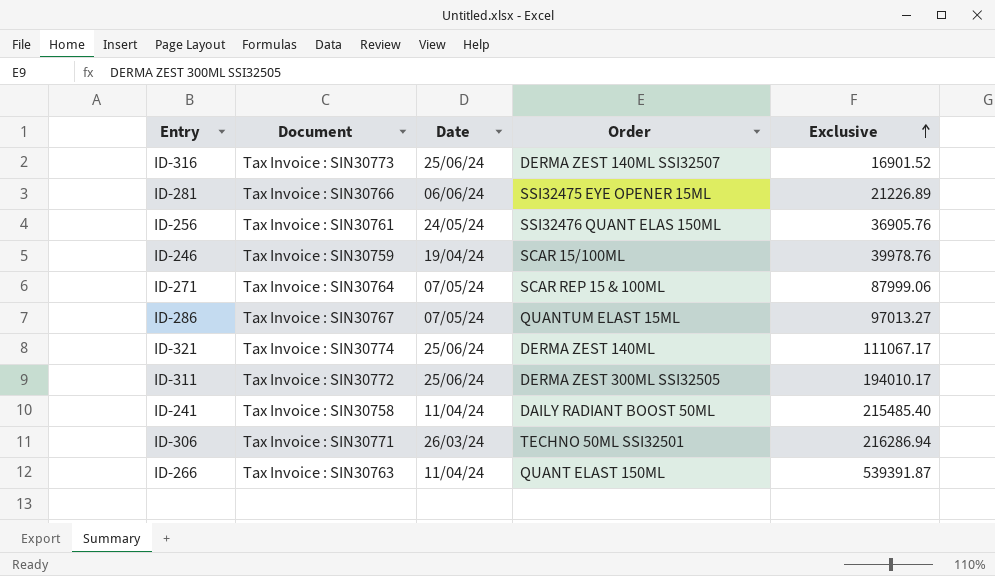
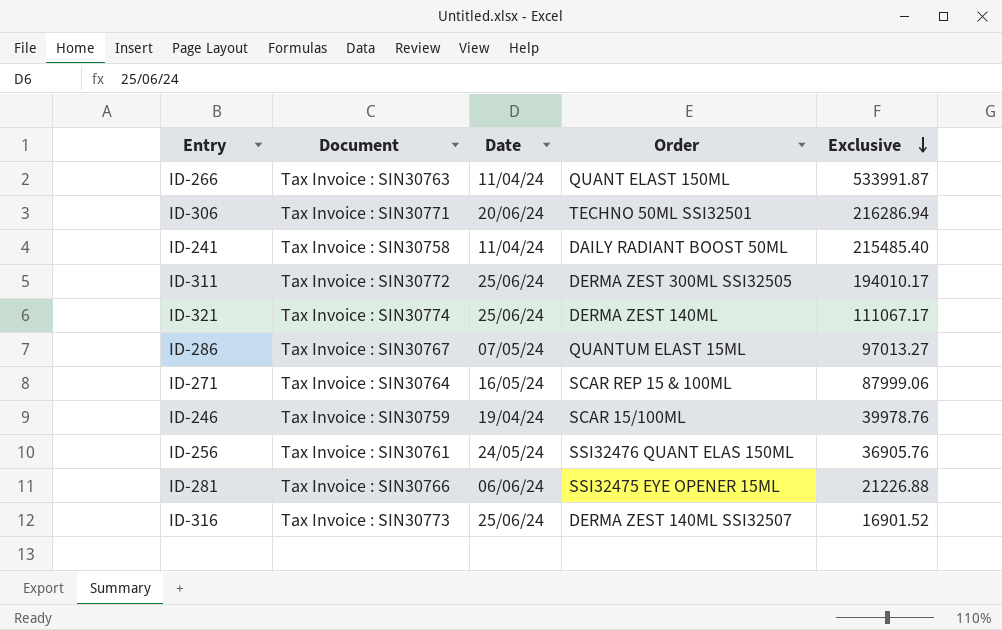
row order: Exclusive ascending -> Exclusive descending
ID-266 | Exclusive: 539391.87 -> 533991.87
ID-306 | Date: 26/03/24 -> 20/06/24
ID-271 | Date: 07/05/24 -> 16/05/24
ID-281 | Exclusive: 21226.89 -> 21226.88

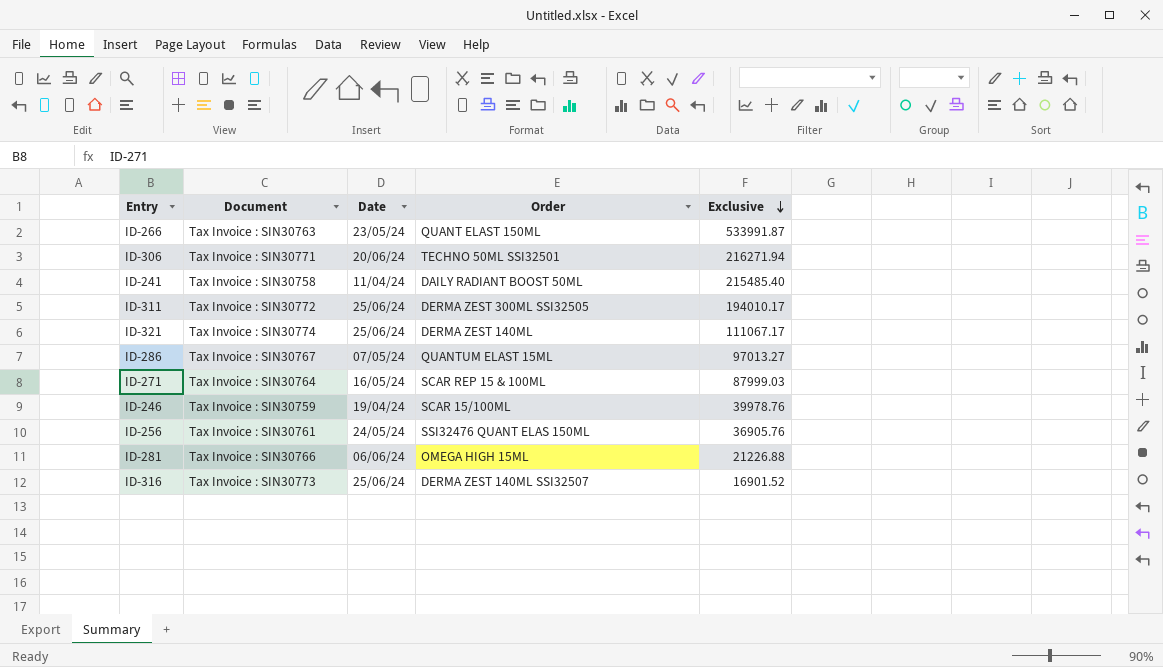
ID-266 | Date: 11/04/24 -> 23/05/24
ID-306 | Exclusive: 216286.94 -> 216271.94
ID-271 | Exclusive: 87999.06 -> 87999.03
ID-281 | Order: SSI32475 EYE OPENER 15ML -> OMEGA HIGH 15ML

